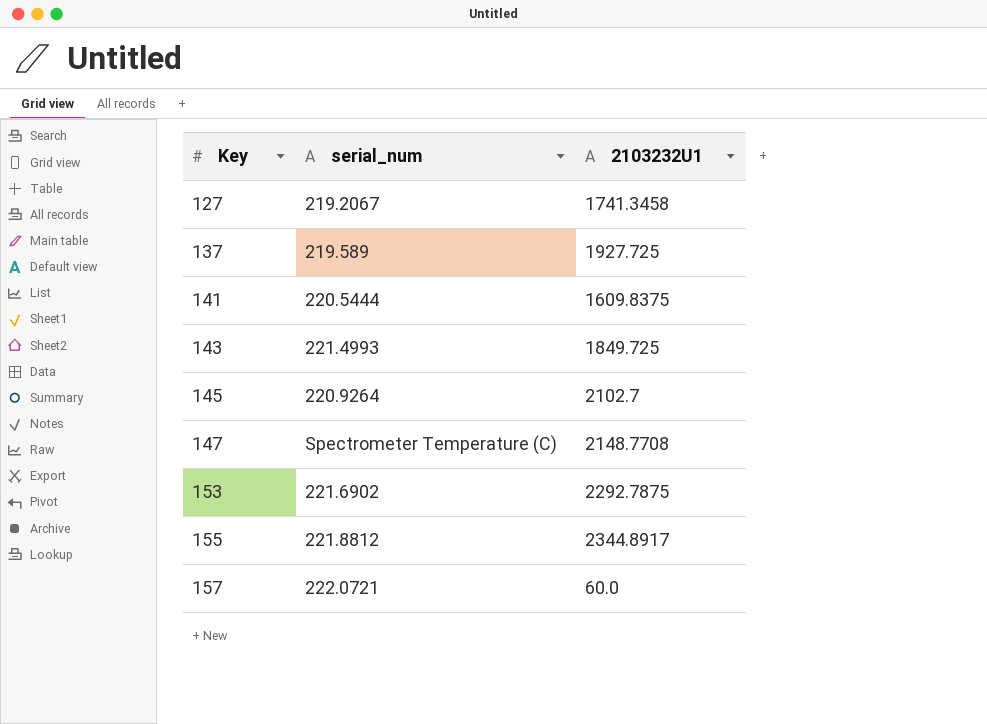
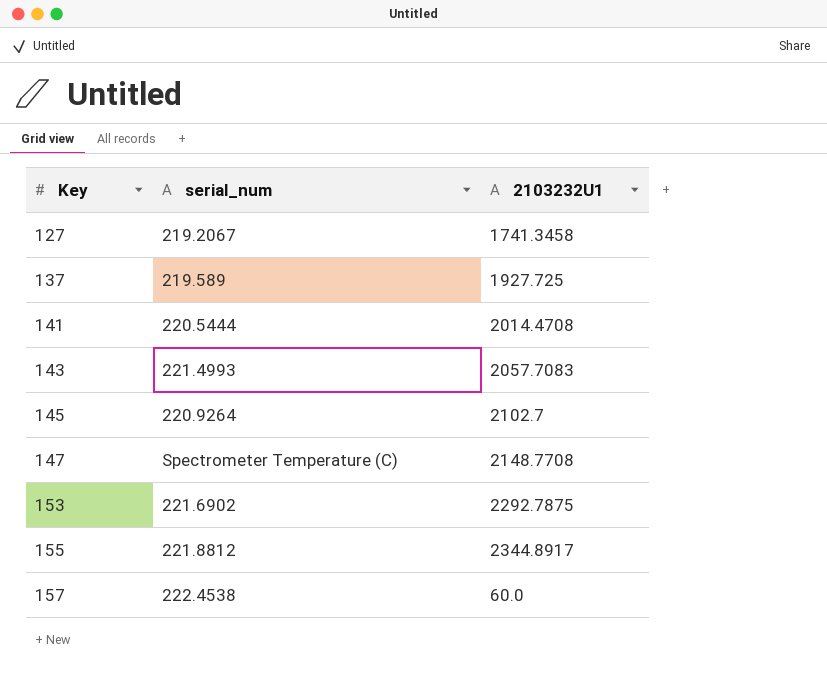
141 | 2103232U1: 1609.8375 -> 2014.4708
143 | 2103232U1: 1849.725 -> 2057.7083
157 | serial_num: 222.0721 -> 222.4538

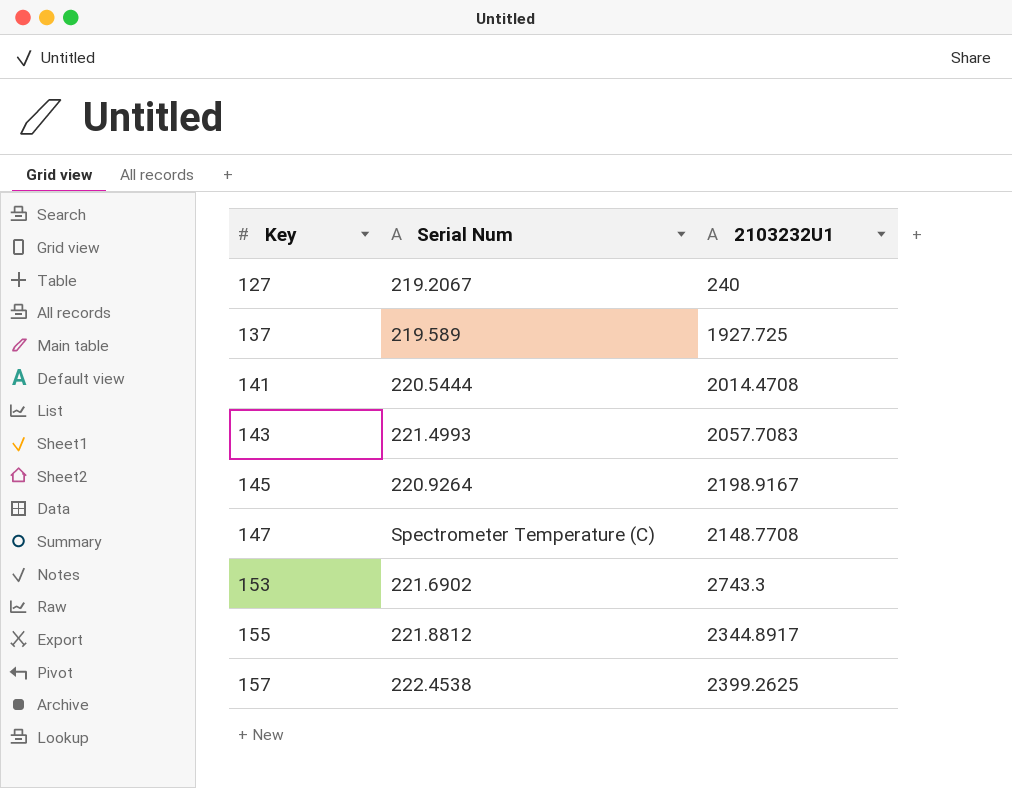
column name: serial_num -> Serial Num
127 | 2103232U1: 1741.3458 -> 240
145 | 2103232U1: 2102.7 -> 2198.9167
153 | 2103232U1: 2292.7875 -> 2743.3
157 | 2103232U1: 60.0 -> 2399.2625

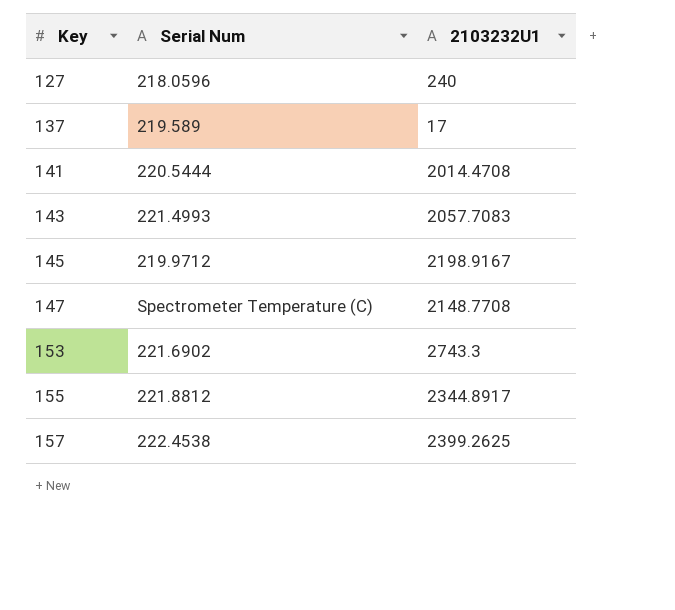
127 | Serial Num: 219.2067 -> 218.0596
137 | 2103232U1: 1927.725 -> 17
145 | Serial Num: 220.9264 -> 219.9712

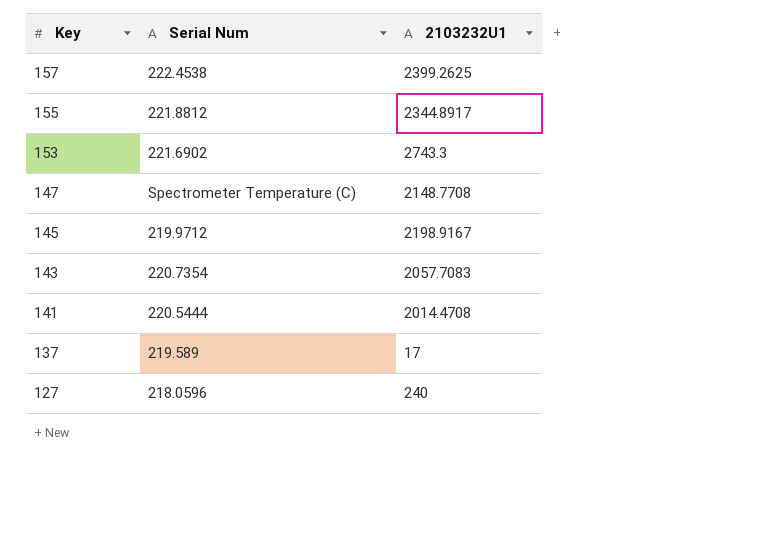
row order: Key ascending -> Key descending
143 | Serial Num: 221.4993 -> 220.7354

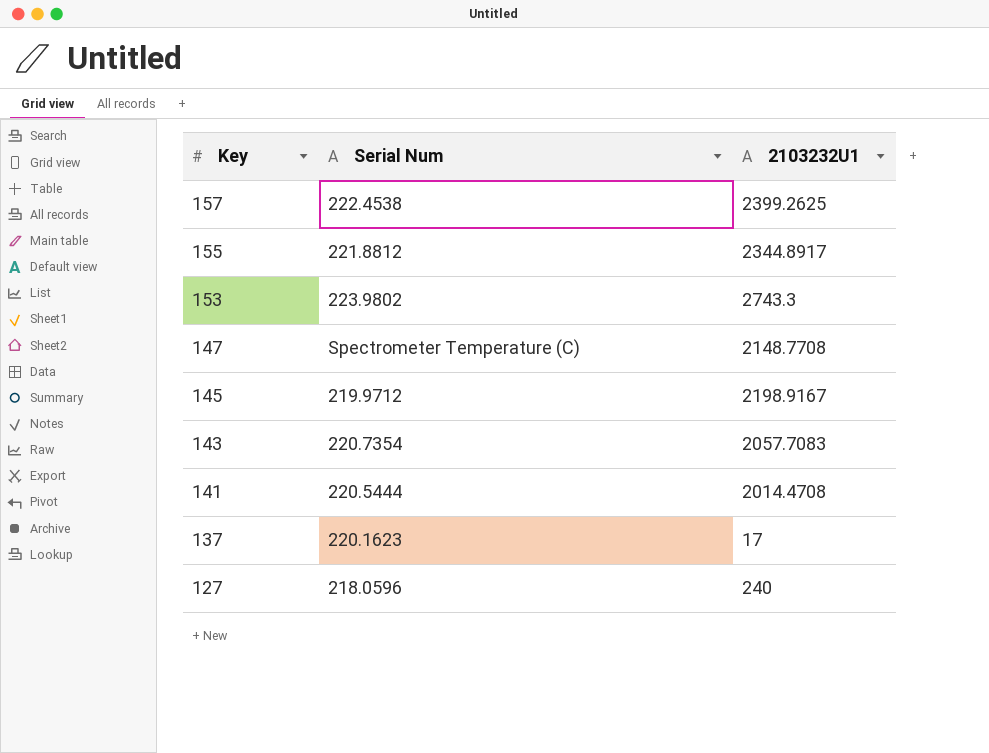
153 | Serial Num: 221.6902 -> 223.9802
137 | Serial Num: 219.589 -> 220.1623

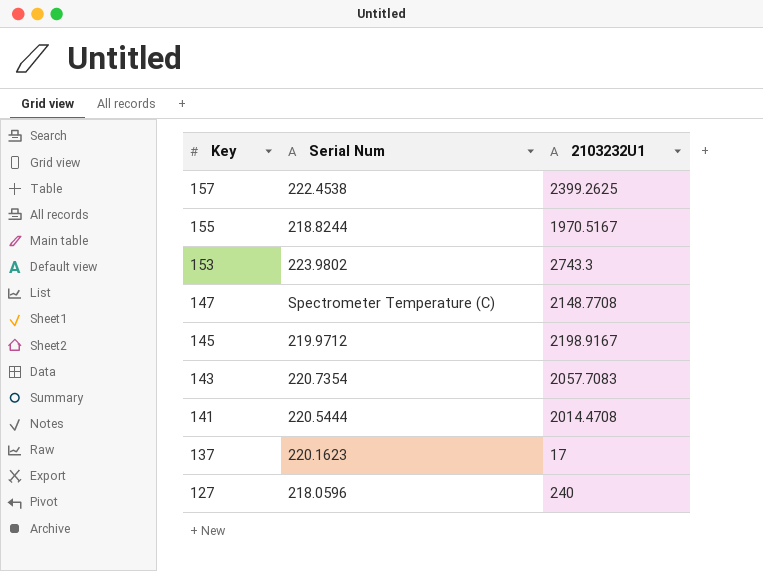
155 | Serial Num: 221.8812 -> 218.8244
155 | 2103232U1: 2344.8917 -> 1970.5167

